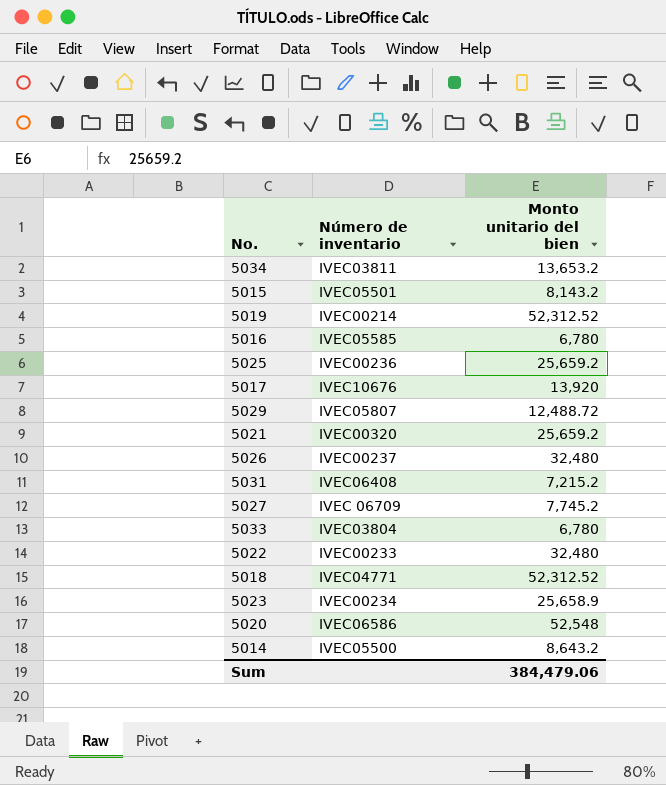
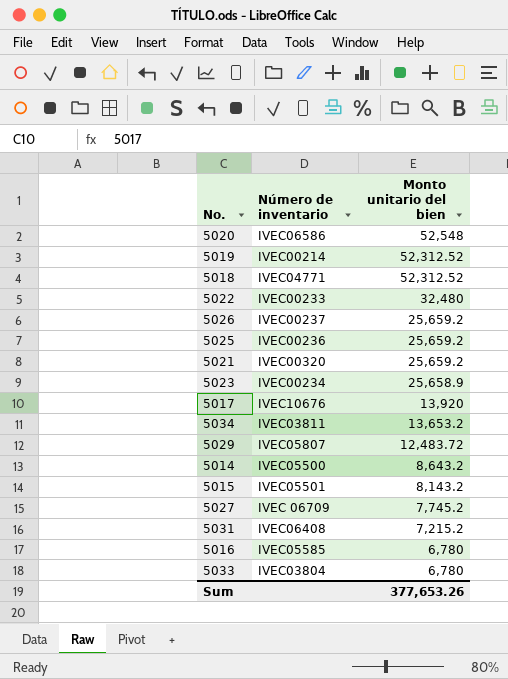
row order: none -> Monto unitario del bien descending
5026 | Monto unitario del bien: 32,480 -> 25,659.2
5029 | Monto unitario del bien: 12,488.72 -> 12,483.72
Sum | Monto unitario del bien: 384,479.06 -> 377,653.26

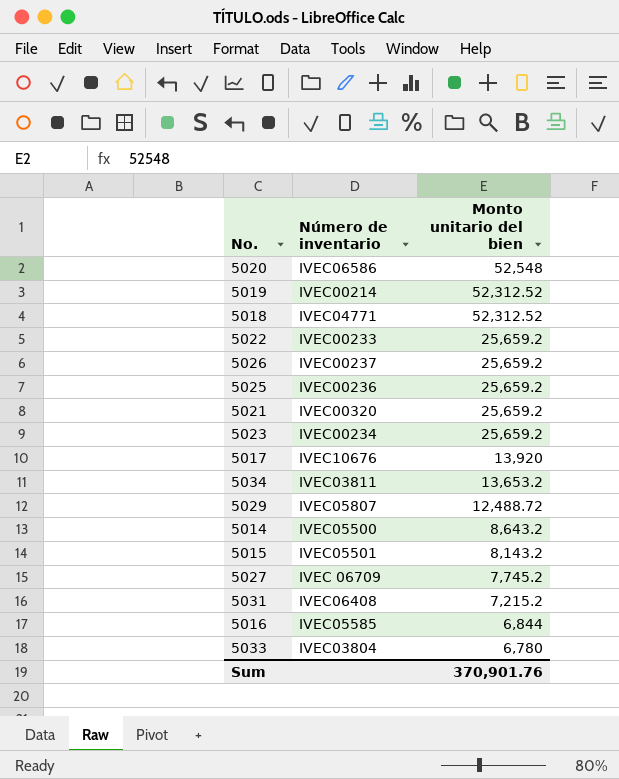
5022 | Monto unitario del bien: 32,480 -> 25,659.2
5023 | Monto unitario del bien: 25,658.9 -> 25,659.2
5029 | Monto unitario del bien: 12,483.72 -> 12,488.72
5016 | Monto unitario del bien: 6,780 -> 6,844
Sum | Monto unitario del bien: 377,653.26 -> 370,901.76

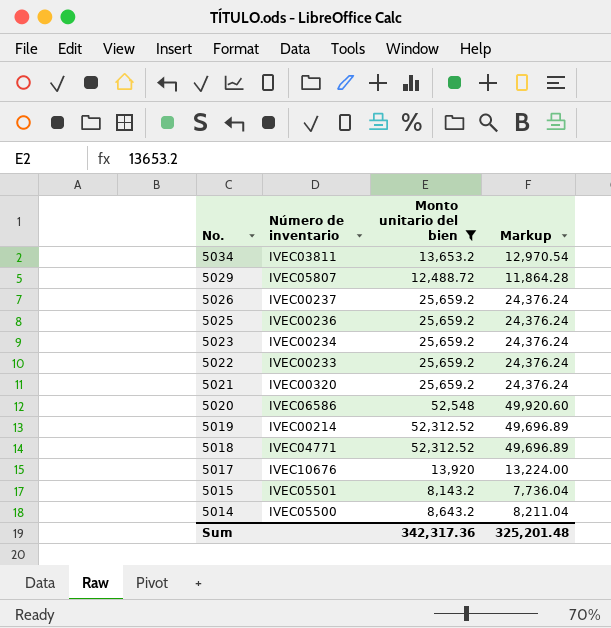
filter: none -> Monto unitario del bien >= 8,143.2
row order: Monto unitario del bien descending -> No. descending
column Markup | formula: none -> [Monto unitario del bien] * 0.95
Sum | Monto unitario del bien: 370,901.76 -> 342,317.36

